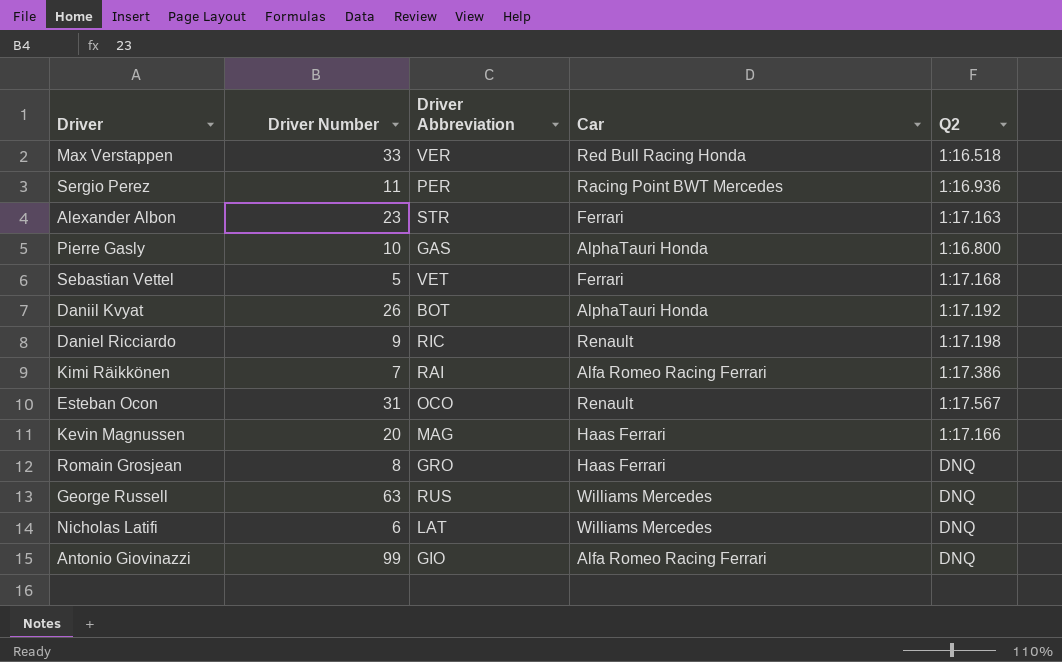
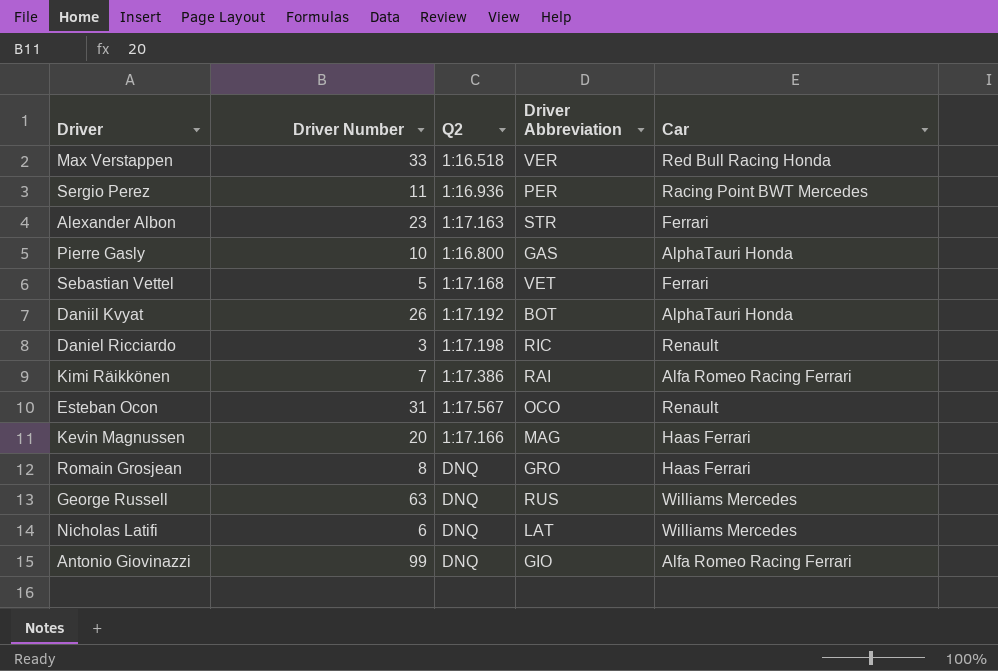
column Q2 | position: 5 -> 3
Daniel Ricciardo | Driver Number: 9 -> 3

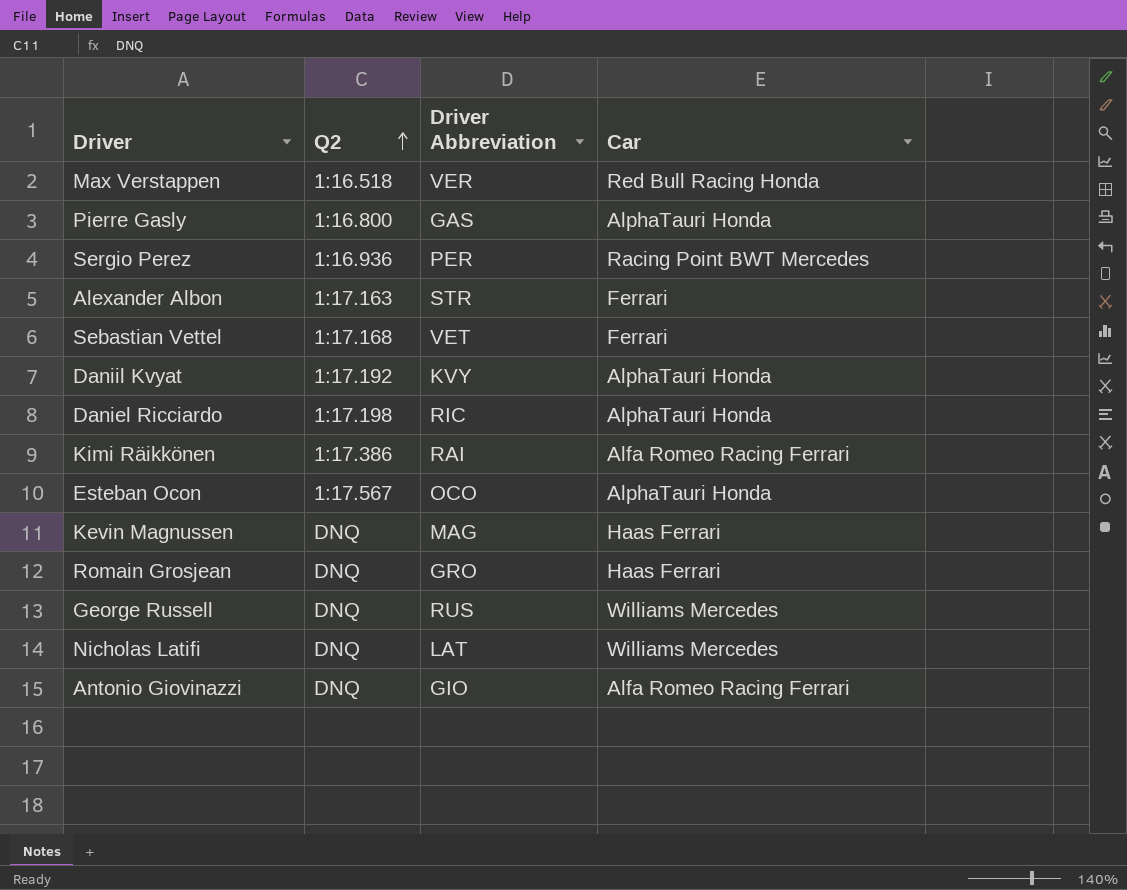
row order: none -> Q2 ascending
column Driver Number | position: 2 -> none
Daniil Kvyat | Driver Abbreviation: BOT -> KVY
Daniel Ricciardo | Car: Renault -> AlphaTauri Honda
Esteban Ocon | Car: Renault -> AlphaTauri Honda
Kevin Magnussen | Q2: 1:17.166 -> DNQ

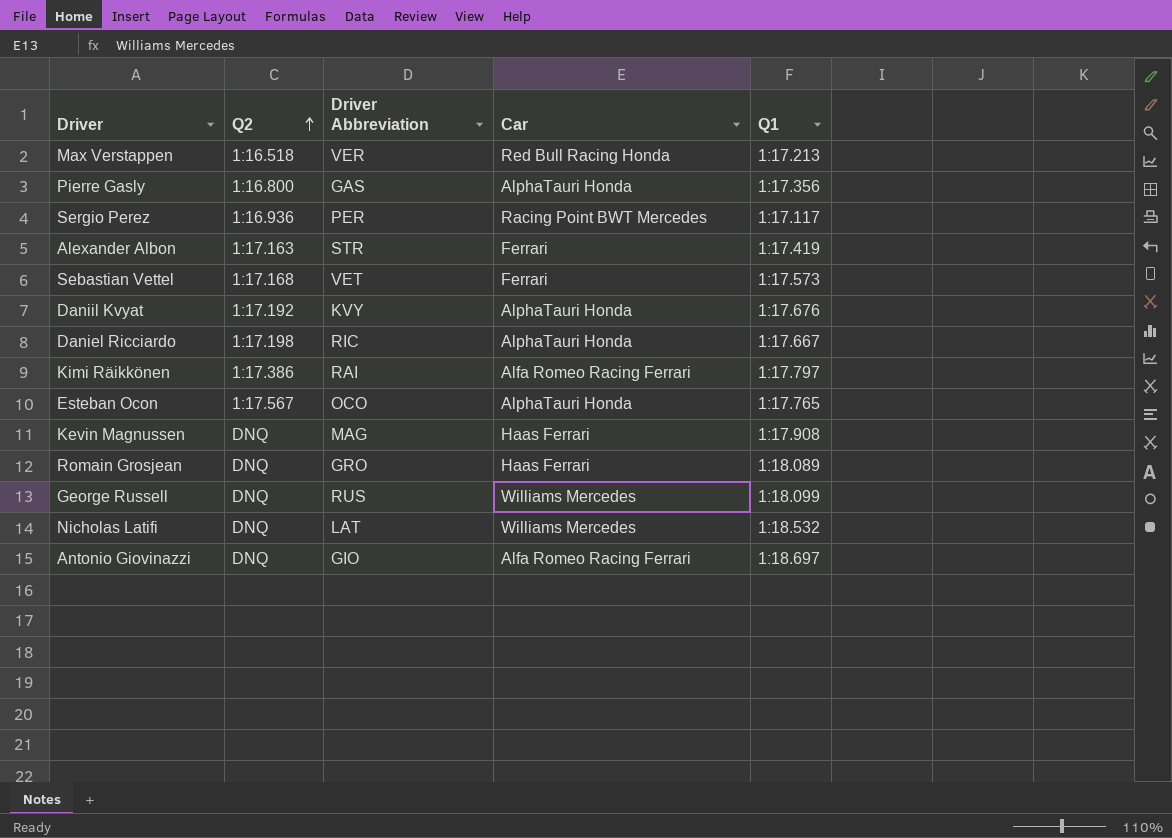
column Q1 | position: none -> 5

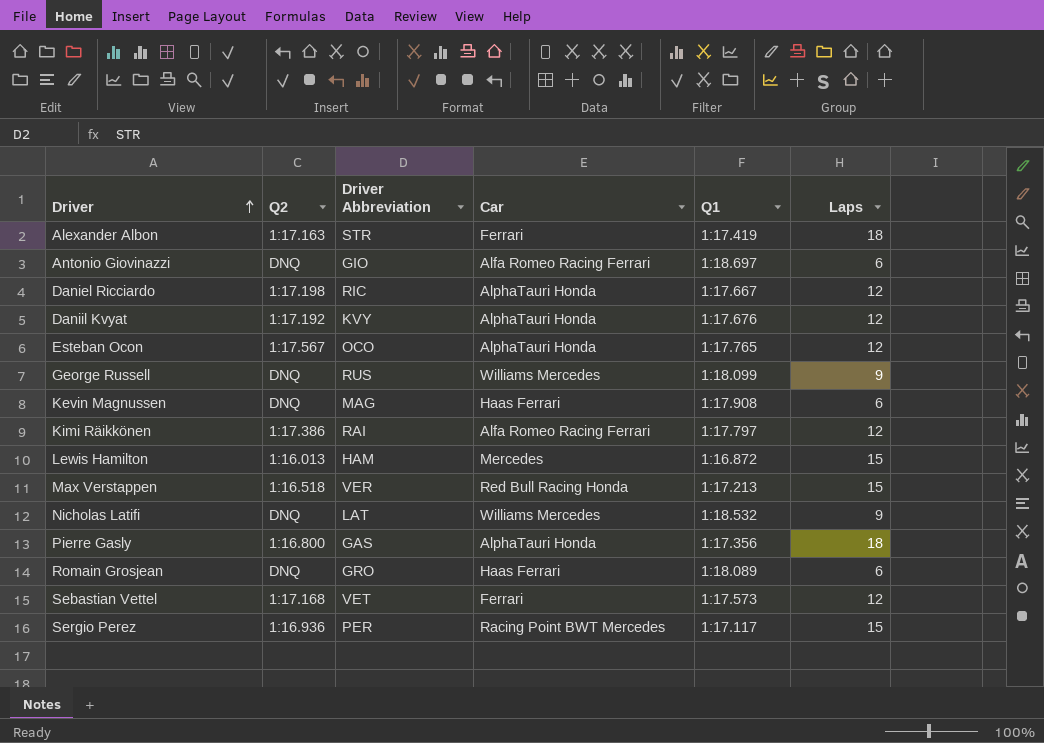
row order: Q2 ascending -> Driver ascending
column Laps | position: none -> 6
row Lewis Hamilton: none -> 1:16.013 | HAM | Mercedes | 1:16.872 | 15

